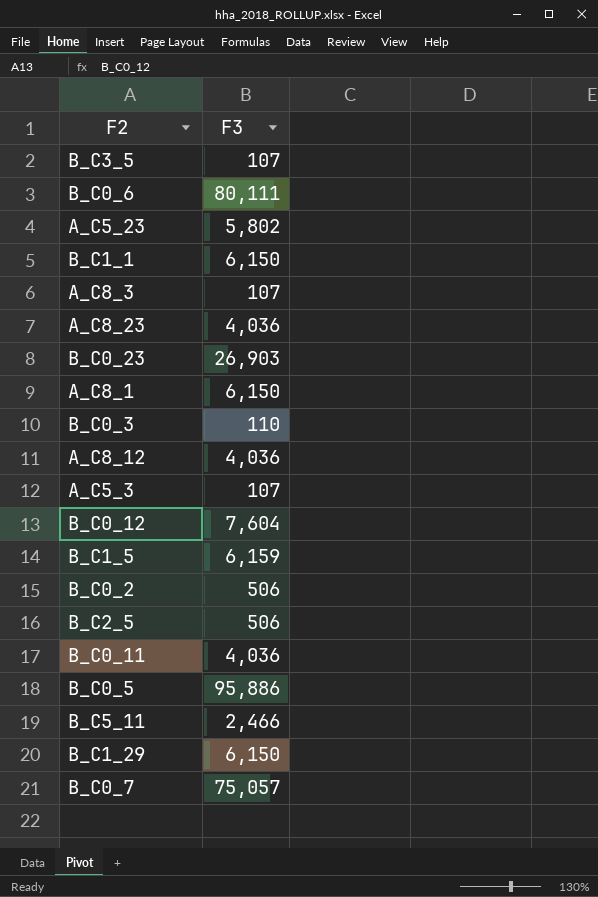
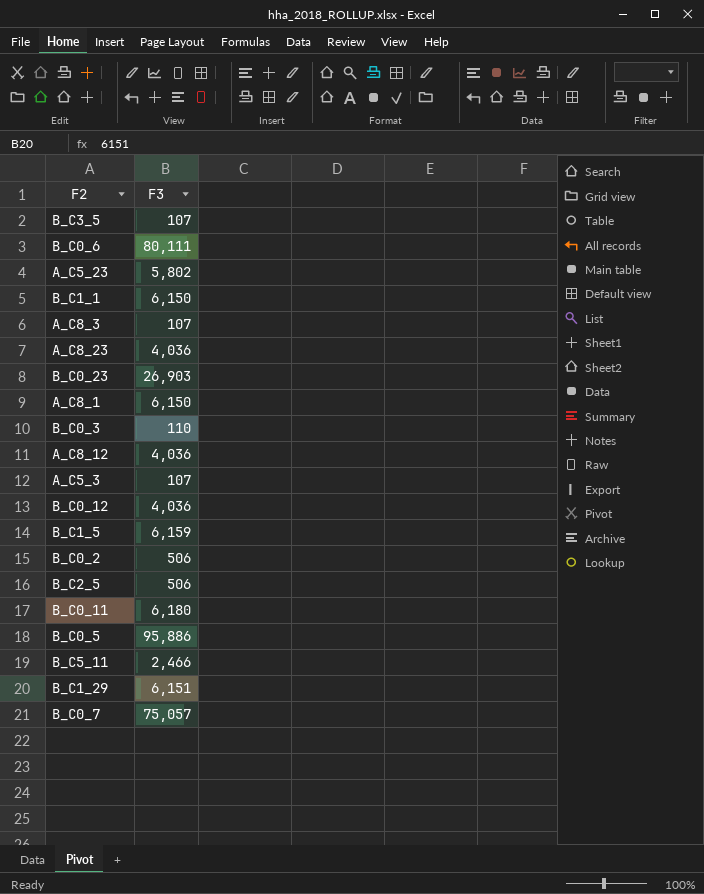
B_C0_12 | F3: 7,604 -> 4,036
B_C0_11 | F3: 4,036 -> 6,180
B_C1_29 | F3: 6,150 -> 6,151

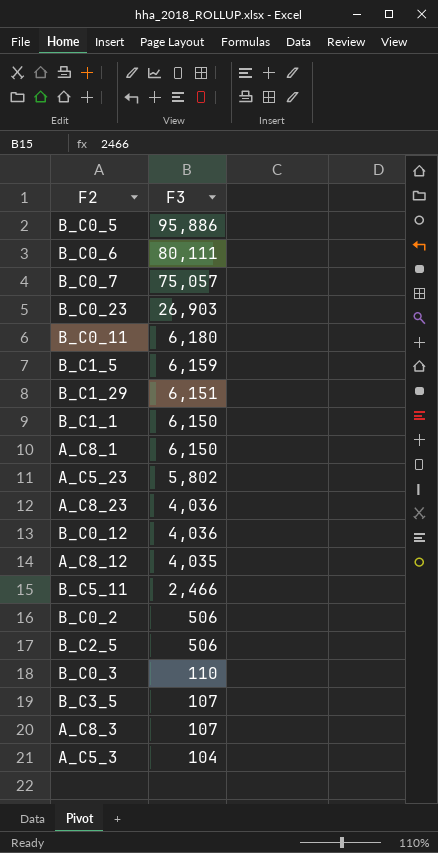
row order: none -> F3 descending
A_C8_12 | F3: 4,036 -> 4,035
A_C5_3 | F3: 107 -> 104

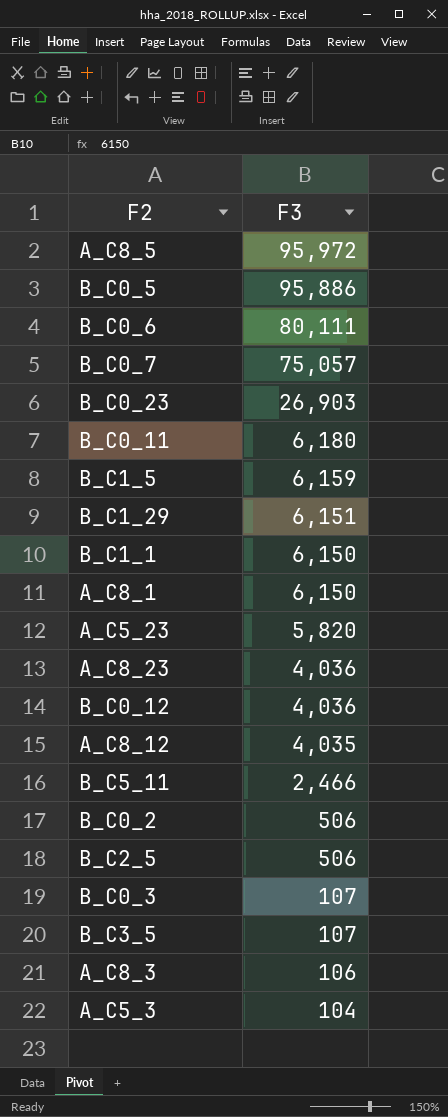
row A_C8_5: none -> 95,972
A_C5_23 | F3: 5,802 -> 5,820
B_C0_3 | F3: 110 -> 107
A_C8_3 | F3: 107 -> 106

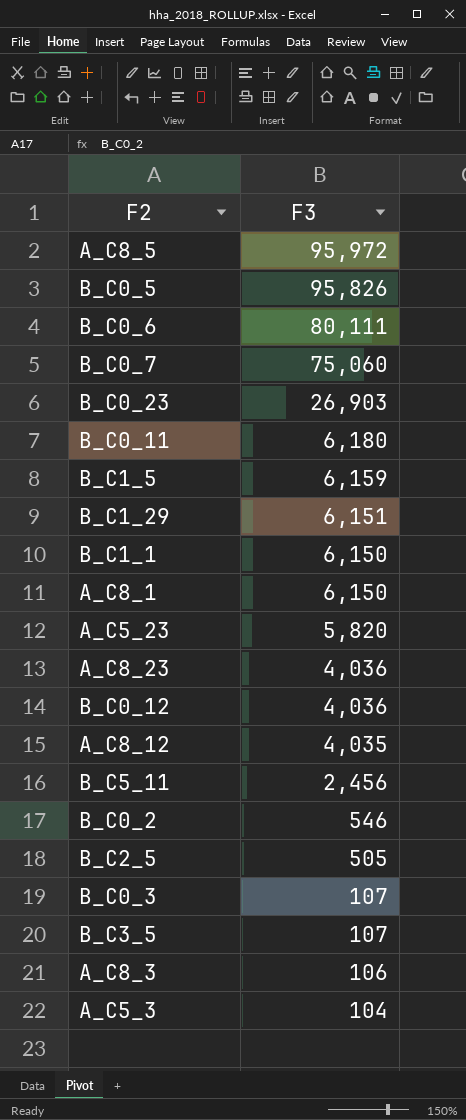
B_C0_5 | F3: 95,886 -> 95,826
B_C0_7 | F3: 75,057 -> 75,060
B_C5_11 | F3: 2,466 -> 2,456
B_C0_2 | F3: 506 -> 546
B_C2_5 | F3: 506 -> 505

